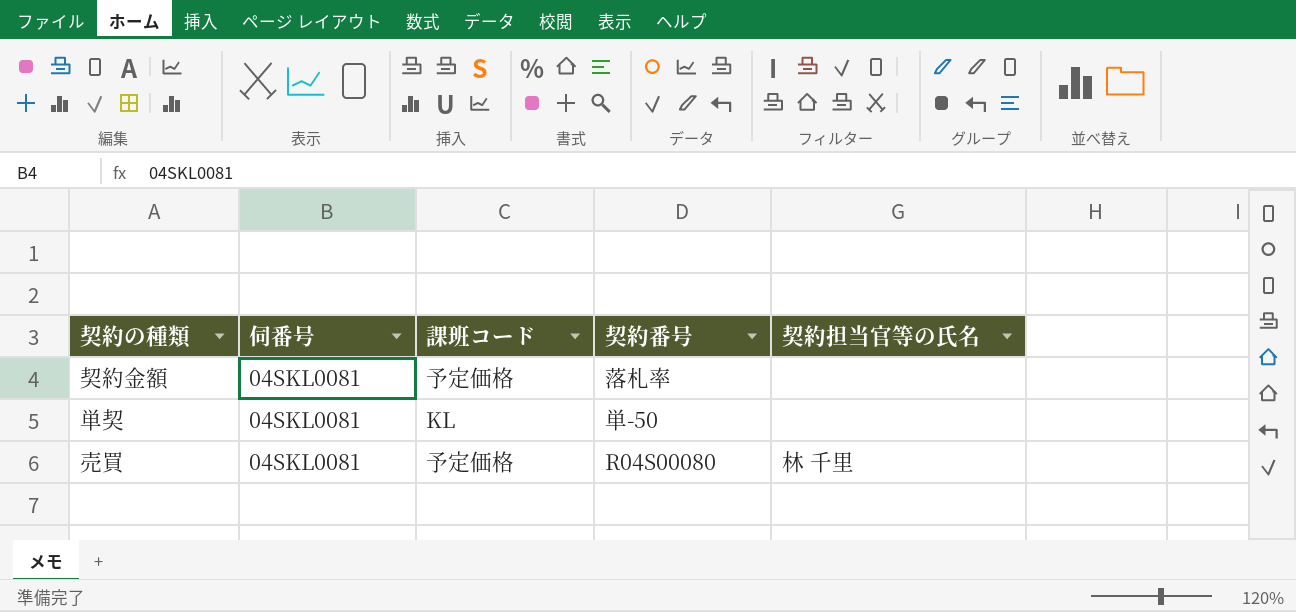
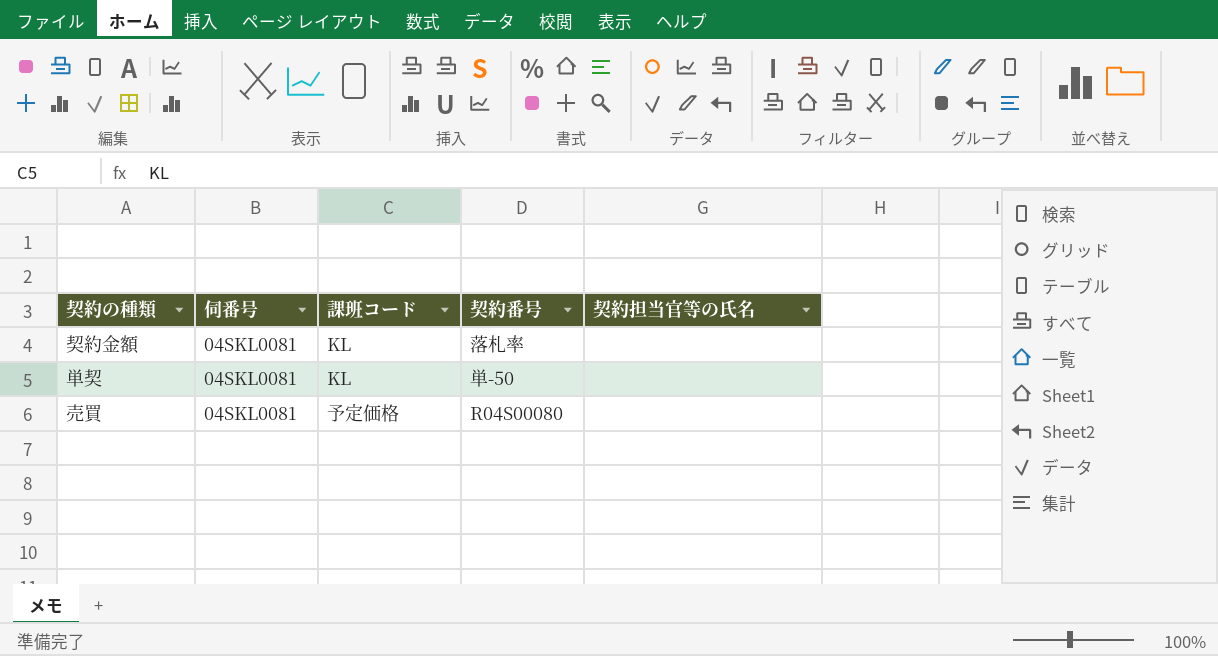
契約金額 | 課班コード: 予定価格 -> KL
売買 | 契約担当官等の氏名: 林 千里 -> none

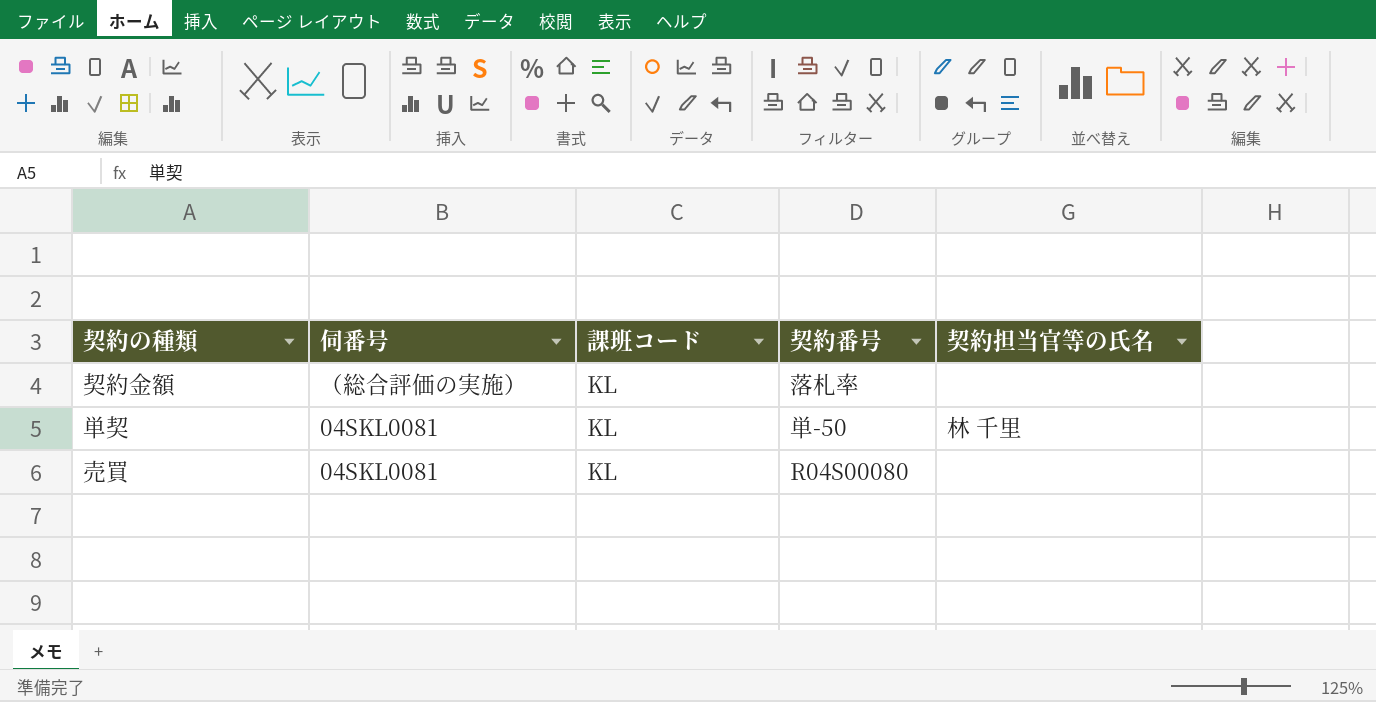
契約金額 | 伺番号: 04SKL0081 -> （総合評価の実施）
単契 | 契約担当官等の氏名: none -> 林 千里
売買 | 課班コード: 予定価格 -> KL

